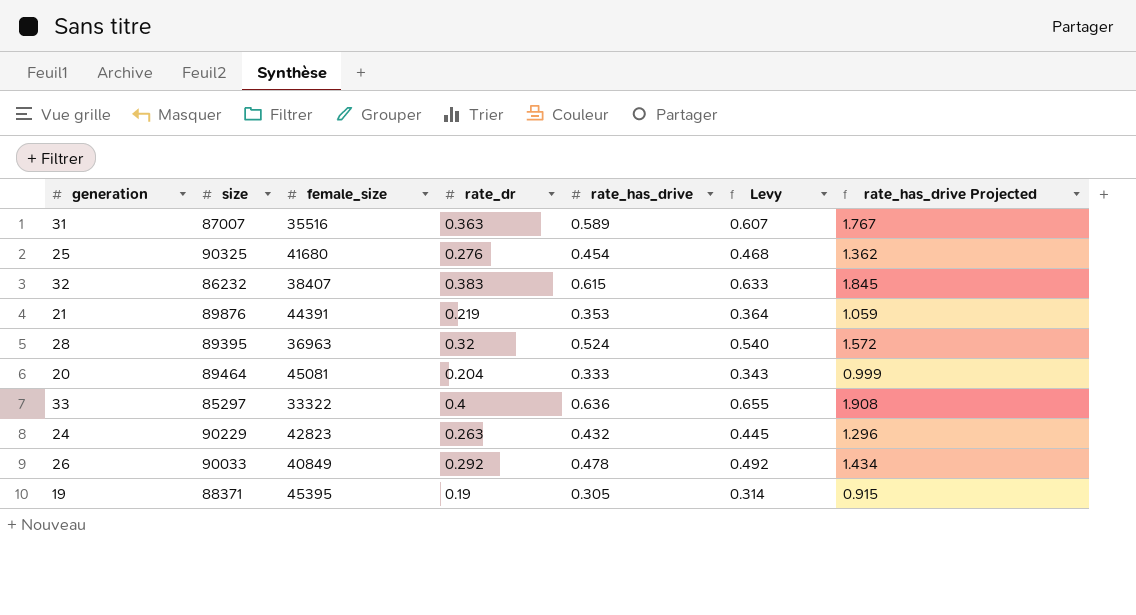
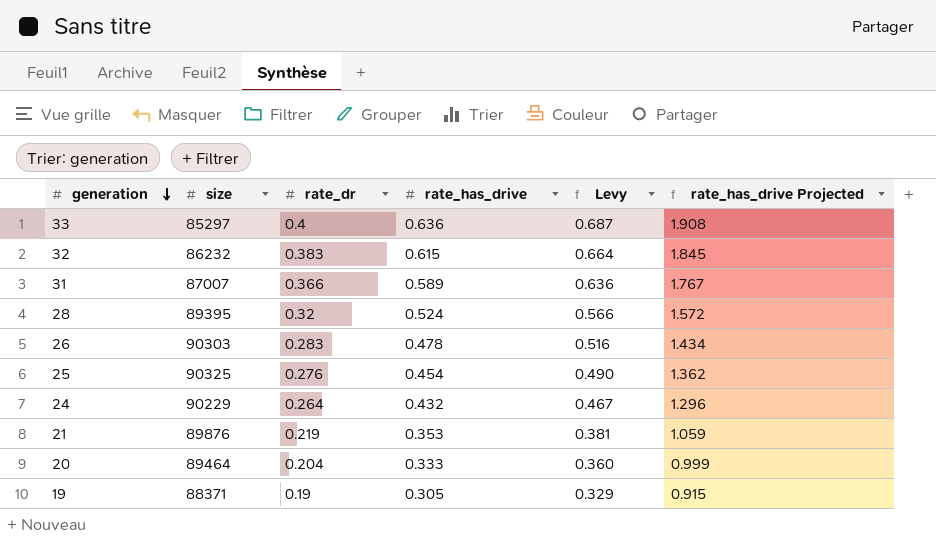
row order: none -> generation descending
column female_size | position: 3 -> none
column Levy | formula: [rate_has_drive] * 1.03 -> [rate_has_drive] * 1.08
31 | rate_dr: 0.363 -> 0.366
26 | size: 90033 -> 90303
26 | rate_dr: 0.292 -> 0.283
24 | rate_dr: 0.263 -> 0.264

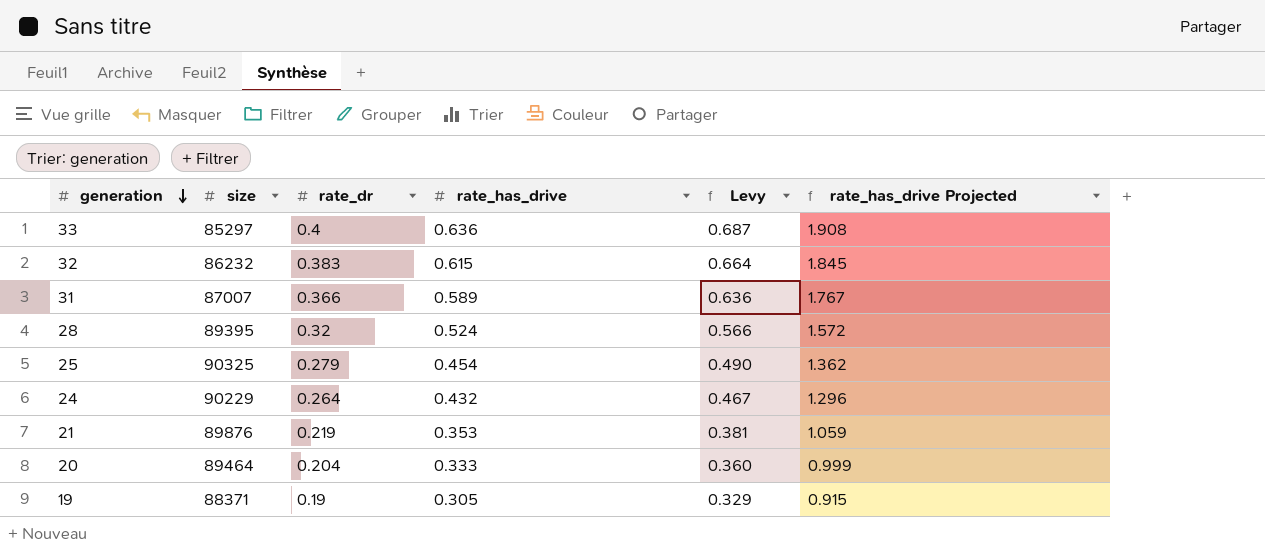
row 26: 90303 | 0.283 | 0.478 | 0.516 | 1.434 -> none
25 | rate_dr: 0.276 -> 0.279

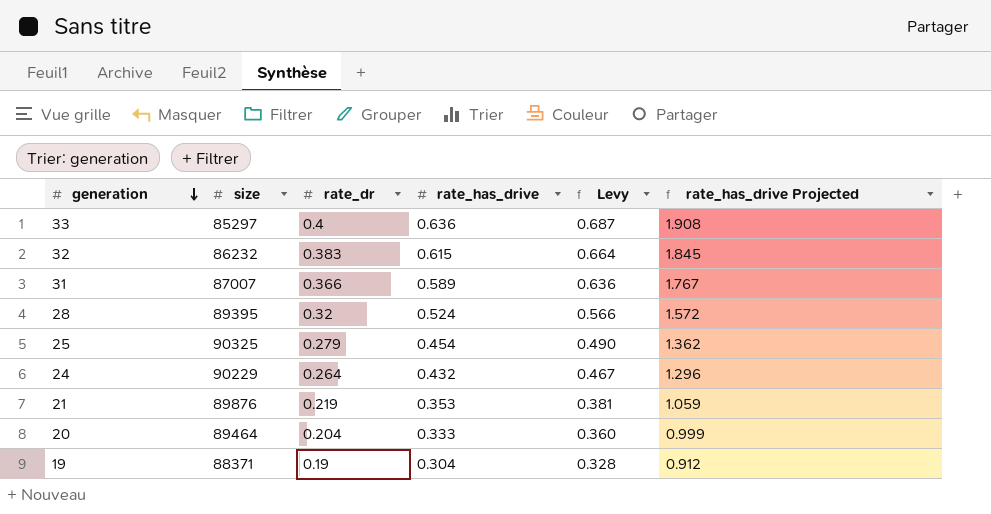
19 | rate_has_drive: 0.305 -> 0.304
19 | Levy: 0.329 -> 0.328
19 | rate_has_drive Projected: 0.915 -> 0.912

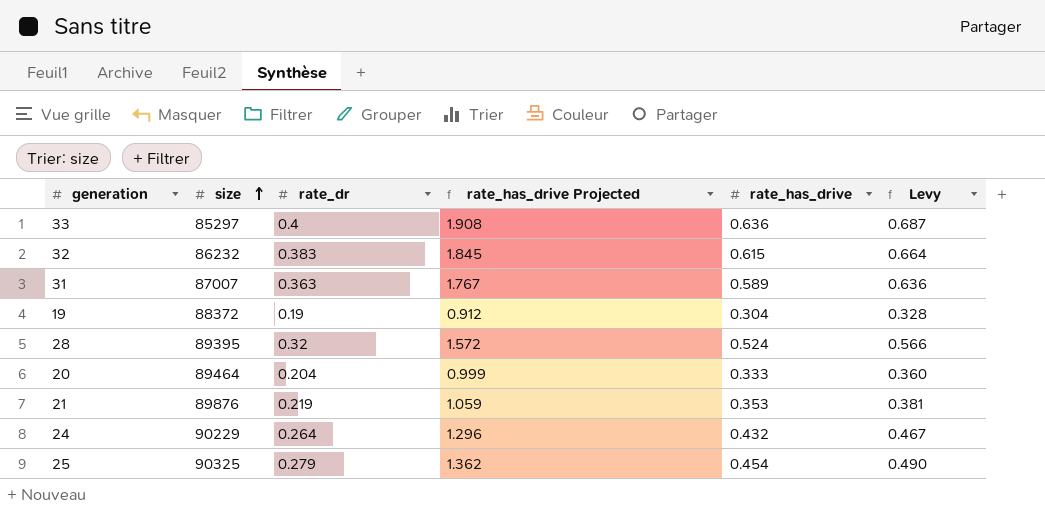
row order: generation descending -> size ascending
column rate_has_drive Projected | position: 6 -> 4
31 | rate_dr: 0.366 -> 0.363
19 | size: 88371 -> 88372

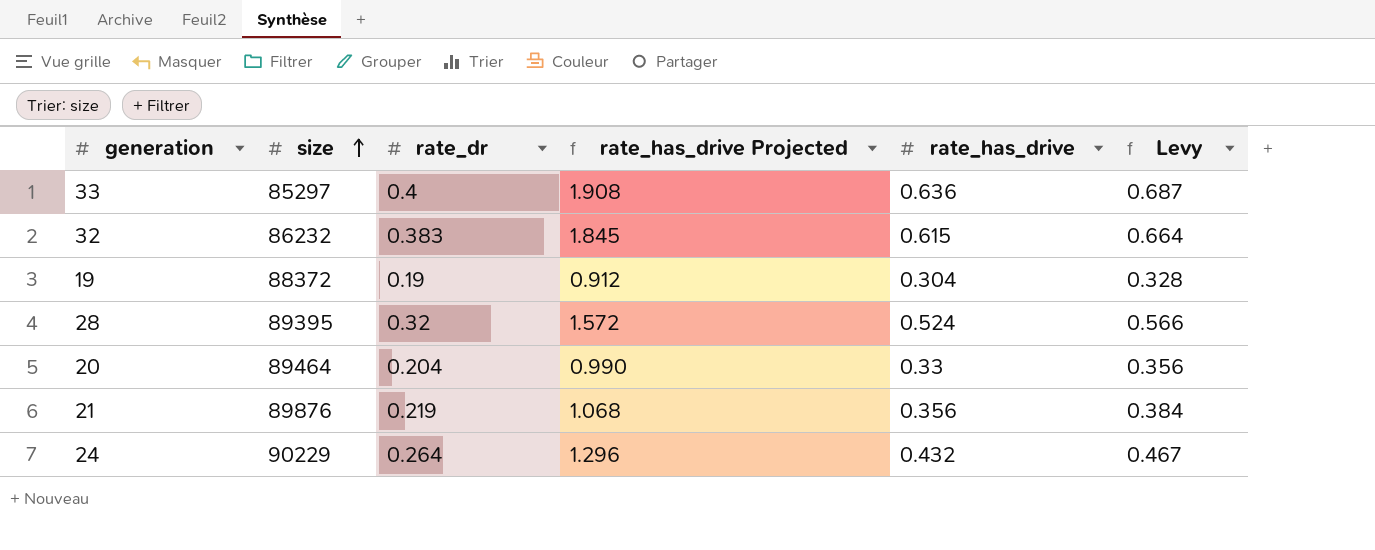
row 31: 87007 | 0.363 | 1.767 | 0.589 | 0.636 -> none
row 25: 90325 | 0.279 | 1.362 | 0.454 | 0.490 -> none
20 | rate_has_drive Projected: 0.999 -> 0.990
20 | rate_has_drive: 0.333 -> 0.33
20 | Levy: 0.360 -> 0.356
21 | rate_has_drive Projected: 1.059 -> 1.068
21 | rate_has_drive: 0.353 -> 0.356
21 | Levy: 0.381 -> 0.384

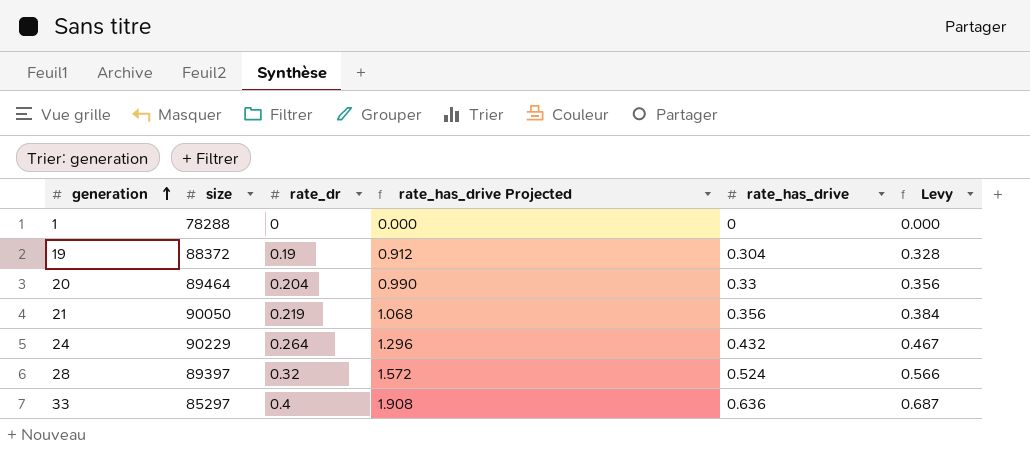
row order: size ascending -> generation ascending
row 32: 86232 | 0.383 | 1.845 | 0.615 | 0.664 -> none
row 1: none -> 78288 | 0 | 0.000 | 0 | 0.000
21 | size: 89876 -> 90050
28 | size: 89395 -> 89397

